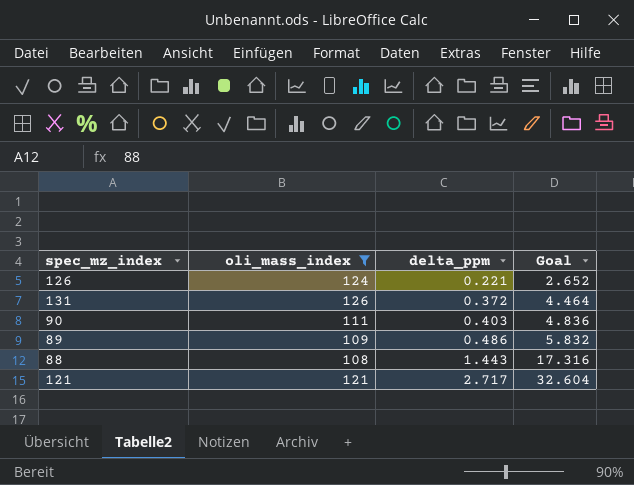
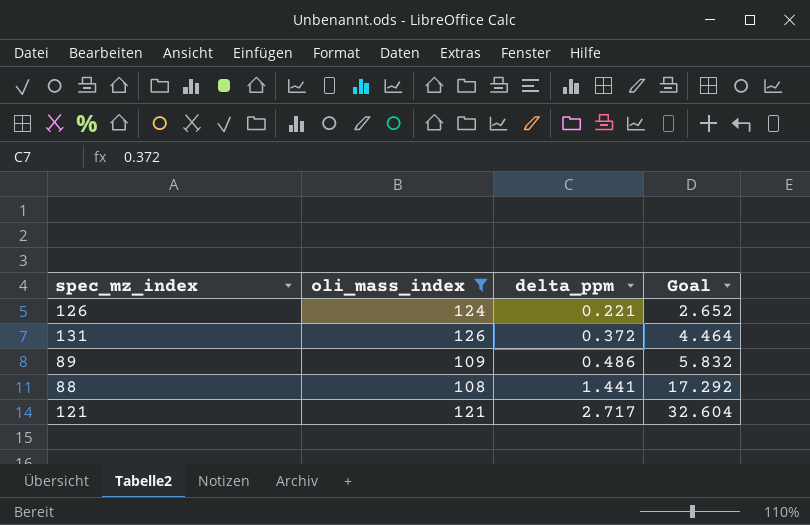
row 90: 111 | 0.403 | 4.836 -> none
88 | delta_ppm: 1.443 -> 1.441
88 | Goal: 17.316 -> 17.292

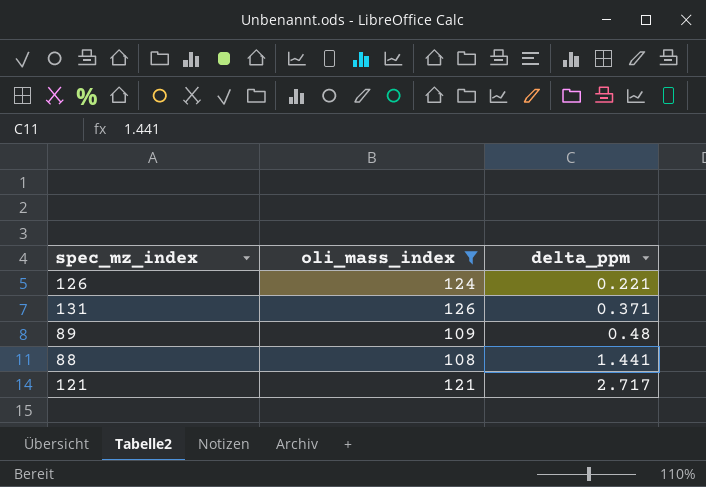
column Goal | formula: [delta_ppm] * 12 -> none
131 | delta_ppm: 0.372 -> 0.371
89 | delta_ppm: 0.486 -> 0.48

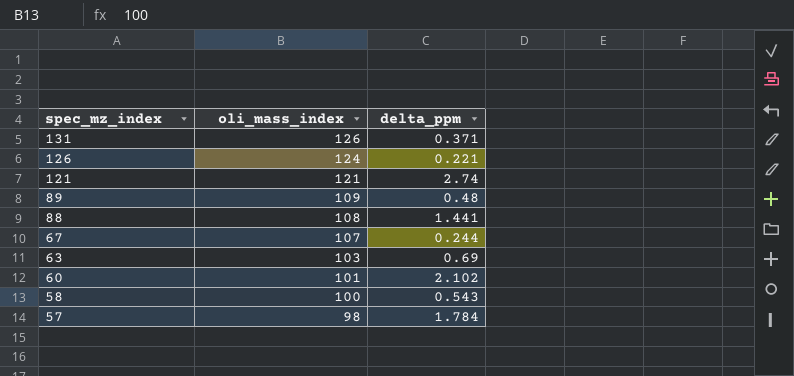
filter: oli_mass_index >= 108 -> none
row order: delta_ppm ascending -> spec_mz_index descending
121 | delta_ppm: 2.717 -> 2.74

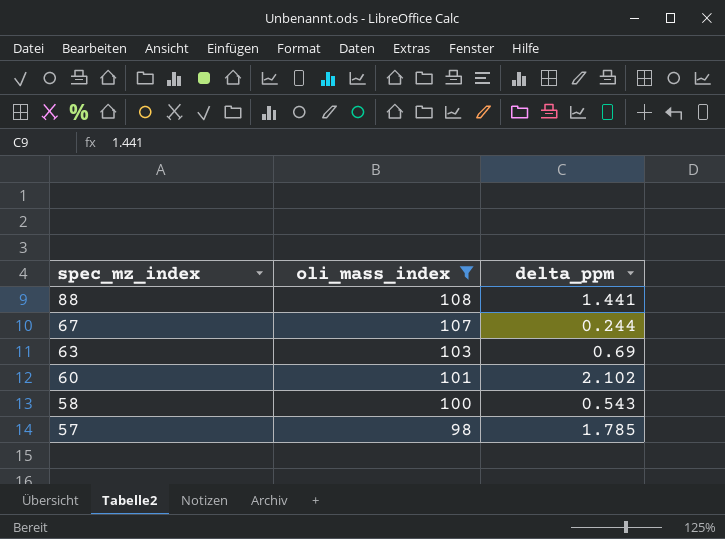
filter: none -> oli_mass_index <= 108
57 | delta_ppm: 1.784 -> 1.785

